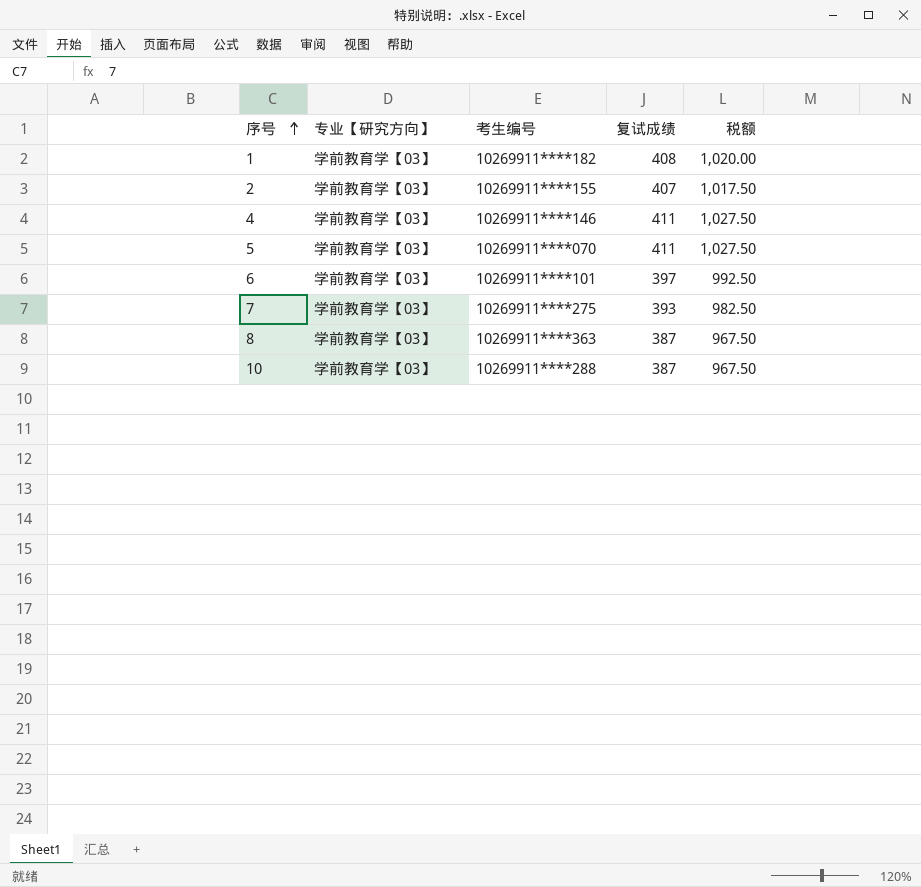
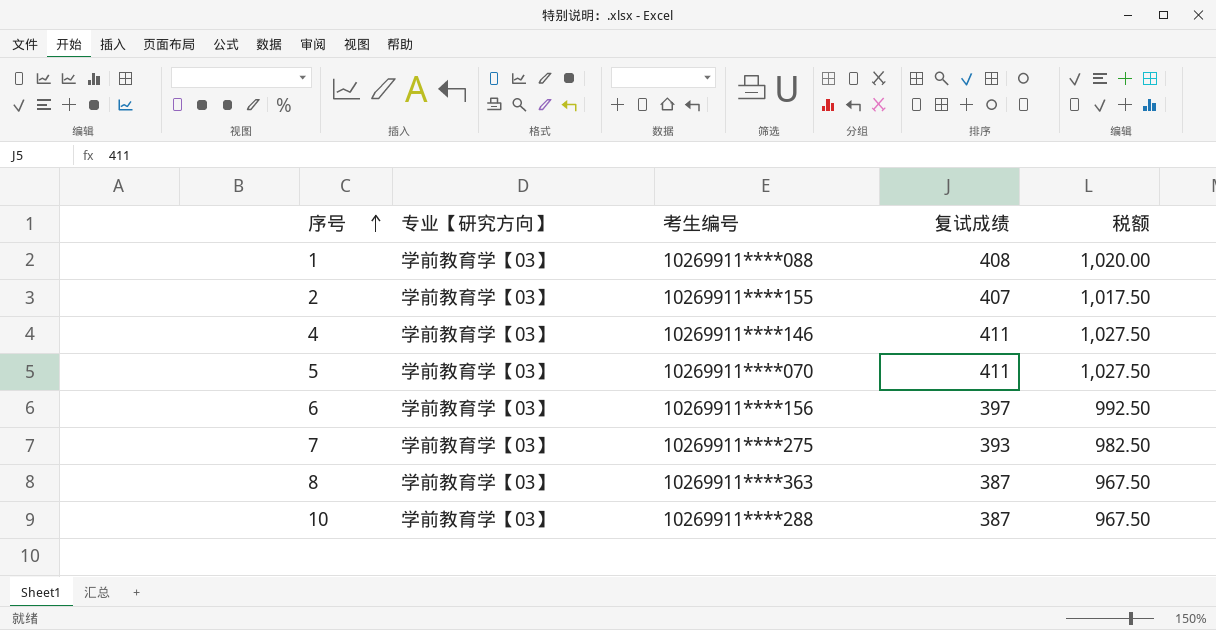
1 | 考生编号: 10269911****182 -> 10269911****088
6 | 考生编号: 10269911****101 -> 10269911****156

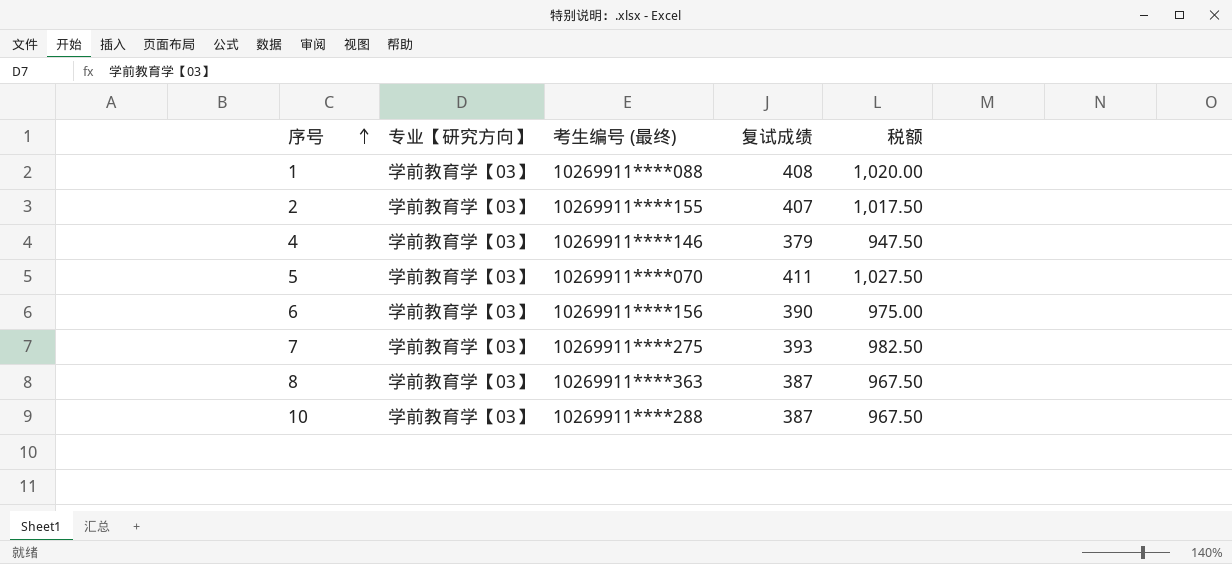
column name: 考生编号 -> 考生编号 (最终)
4 | 复试成绩: 411 -> 379
4 | 税额: 1,027.50 -> 947.50
6 | 复试成绩: 397 -> 390
6 | 税额: 992.50 -> 975.00

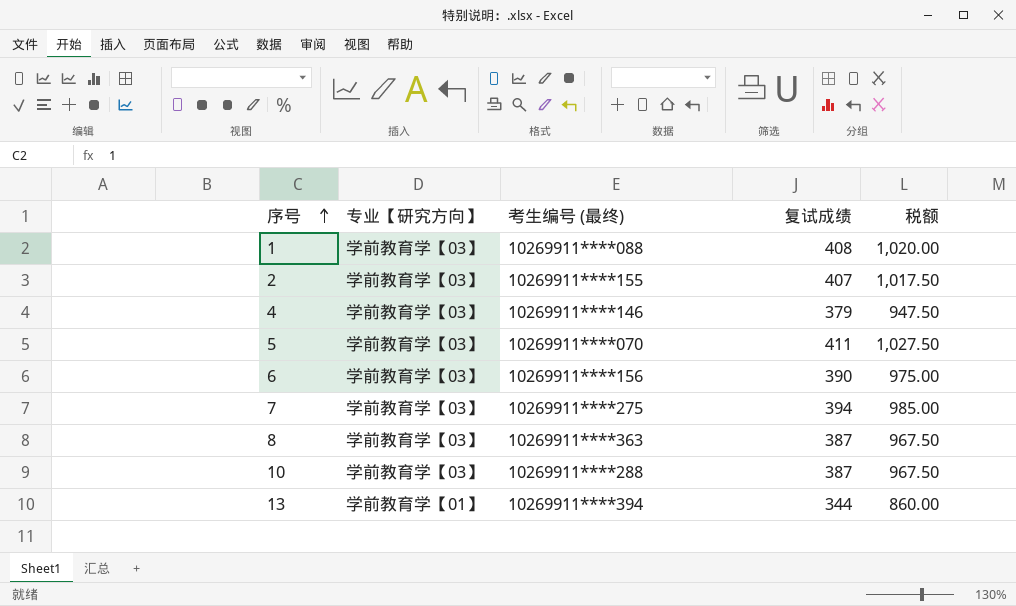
7 | 复试成绩: 393 -> 394
7 | 税额: 982.50 -> 985.00
row 13: none -> 学前教育学【01】 | 10269911****394 | 344 | 860.00

